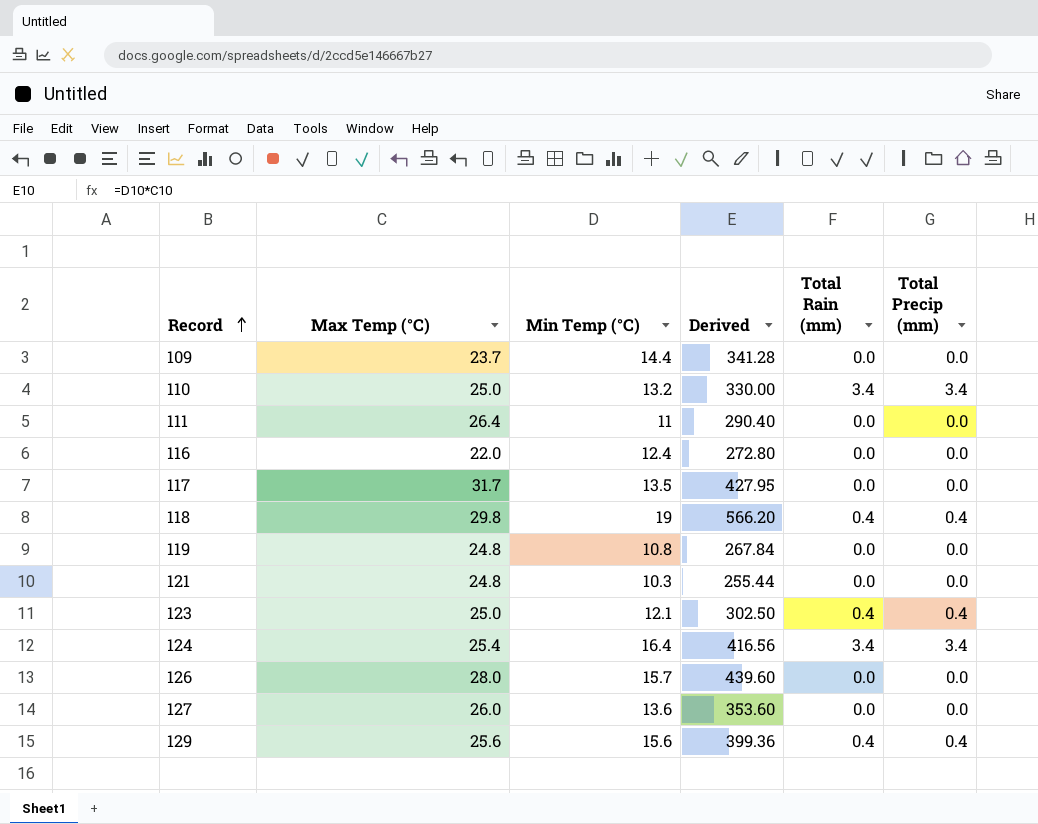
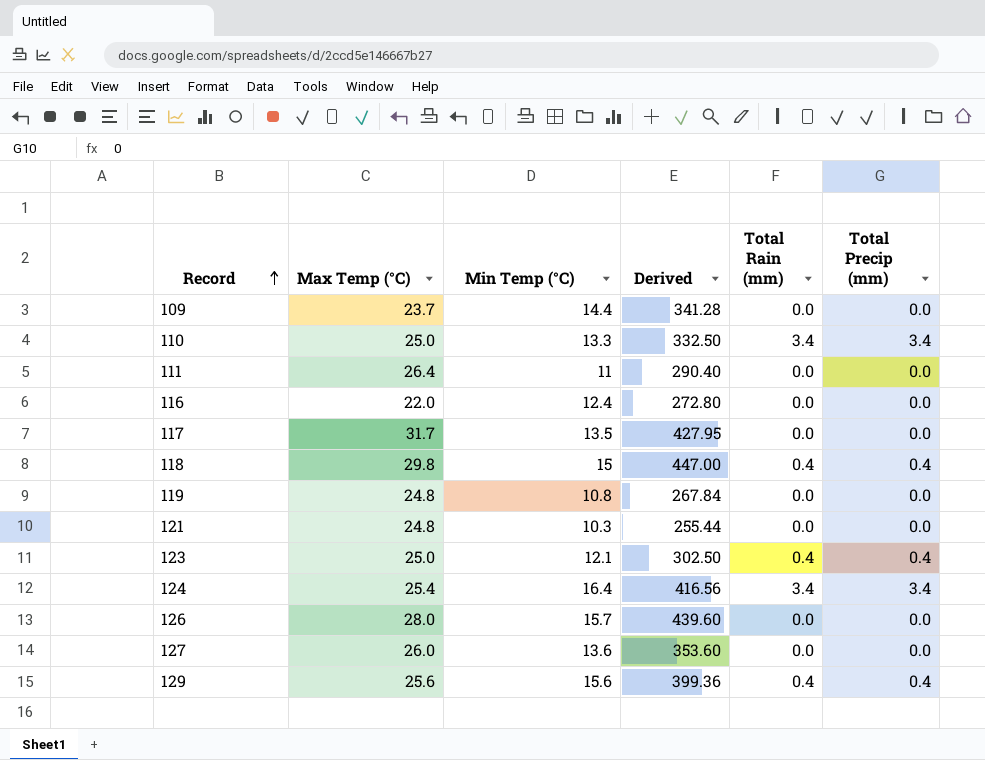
110 | Min Temp (°C): 13.2 -> 13.3
110 | Derived: 330.00 -> 332.50
118 | Min Temp (°C): 19 -> 15
118 | Derived: 566.20 -> 447.00

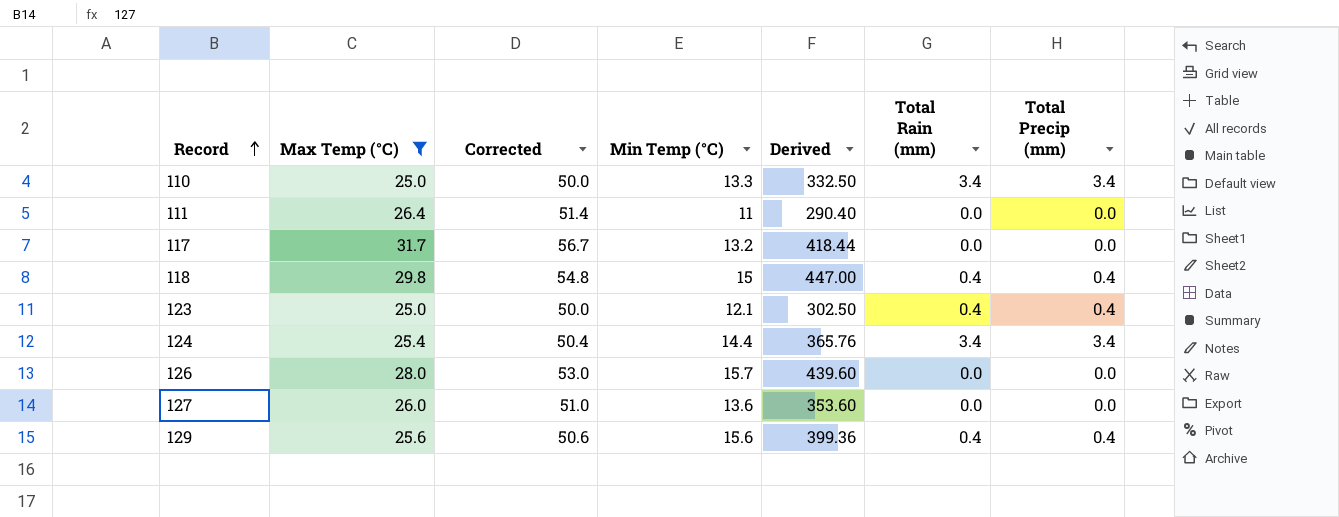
filter: none -> Max Temp (°C) >= 25.0
column Corrected | formula: none -> [Max Temp (°C)] + 25
117 | Min Temp (°C): 13.5 -> 13.2
117 | Derived: 427.95 -> 418.44
124 | Min Temp (°C): 16.4 -> 14.4
124 | Derived: 416.56 -> 365.76

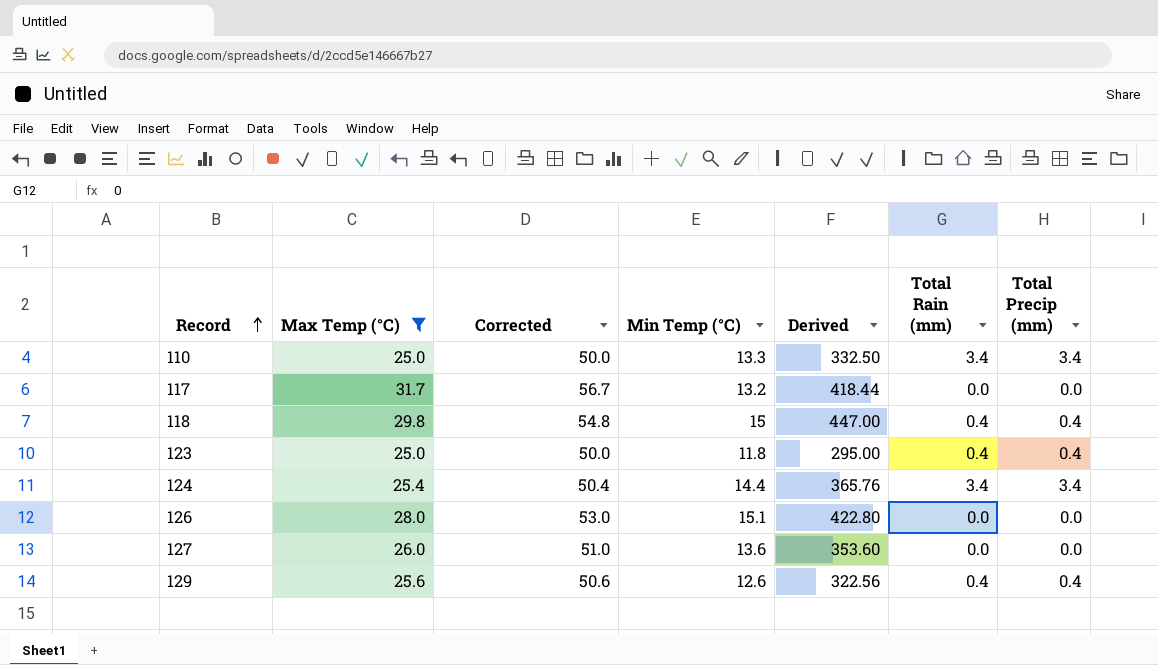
row 111: 26.4 | 51.4 | 11 | 290.40 | 0.0 | 0.0 -> none
123 | Min Temp (°C): 12.1 -> 11.8
123 | Derived: 302.50 -> 295.00
126 | Min Temp (°C): 15.7 -> 15.1
126 | Derived: 439.60 -> 422.80
129 | Min Temp (°C): 15.6 -> 12.6
129 | Derived: 399.36 -> 322.56

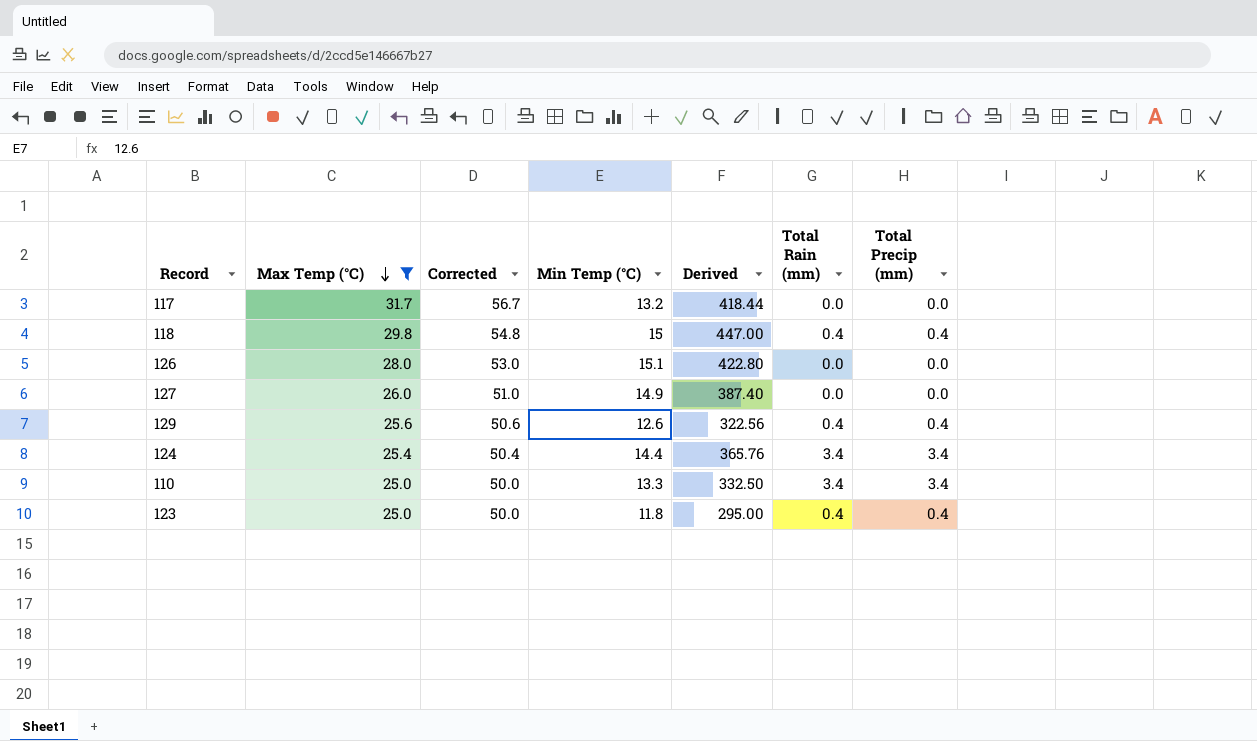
row order: Record ascending -> Max Temp (°C) descending
127 | Min Temp (°C): 13.6 -> 14.9
127 | Derived: 353.60 -> 387.40

